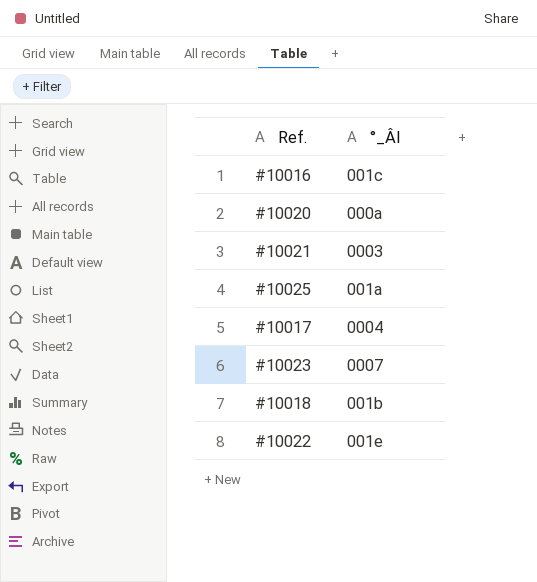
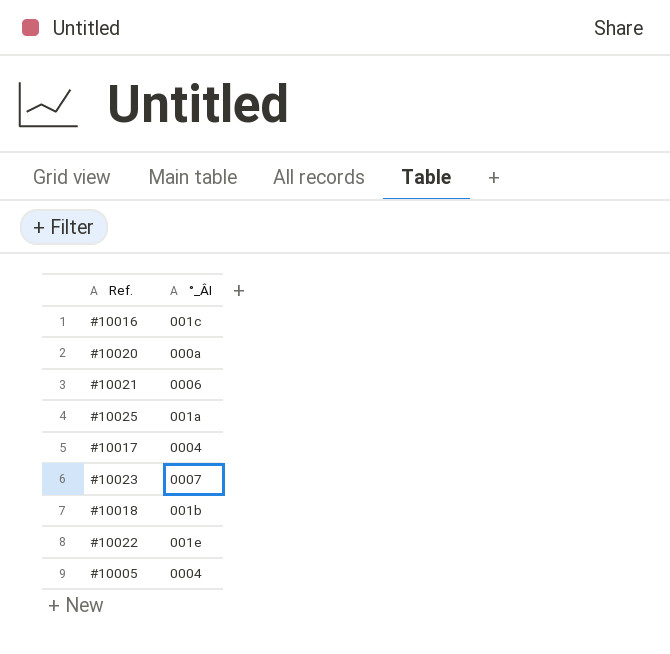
#10021 | °_ÂI: 0003 -> 0006
row #10005: none -> 0004

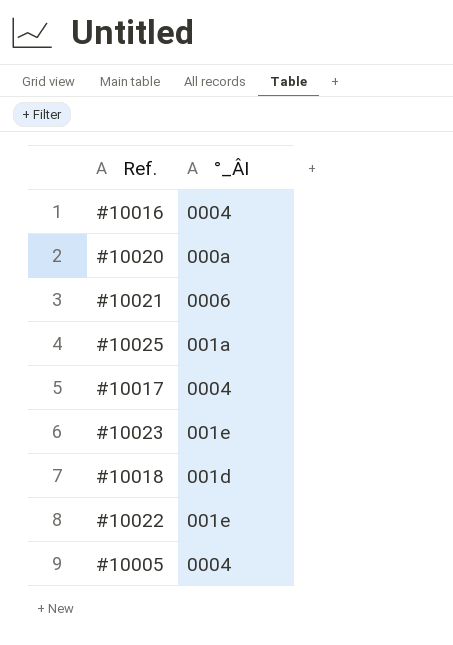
#10016 | °_ÂI: 001c -> 0004
#10023 | °_ÂI: 0007 -> 001e
#10018 | °_ÂI: 001b -> 001d

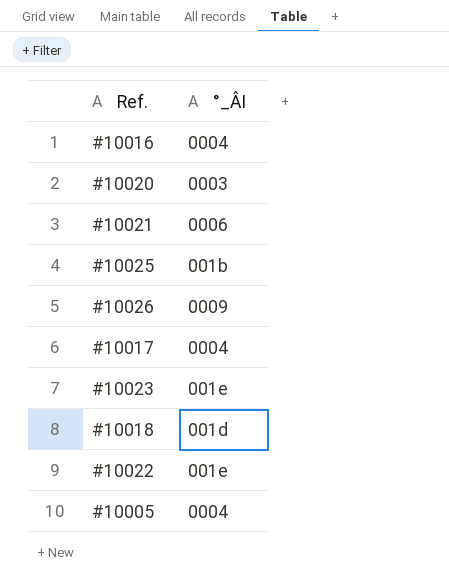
#10020 | °_ÂI: 000a -> 0003
#10025 | °_ÂI: 001a -> 001b
row #10026: none -> 0009

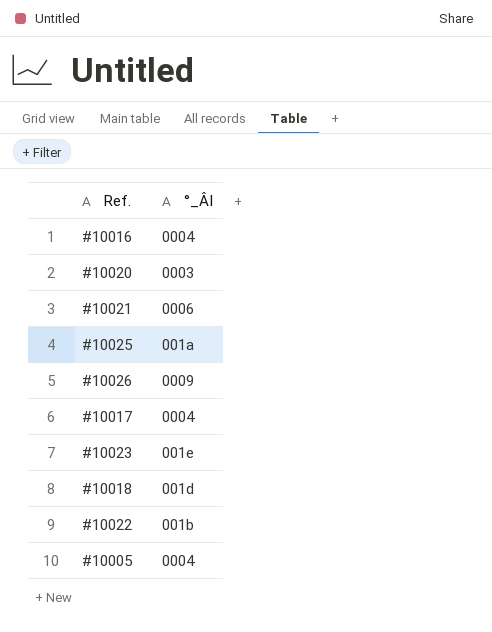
#10025 | °_ÂI: 001b -> 001a
#10022 | °_ÂI: 001e -> 001b

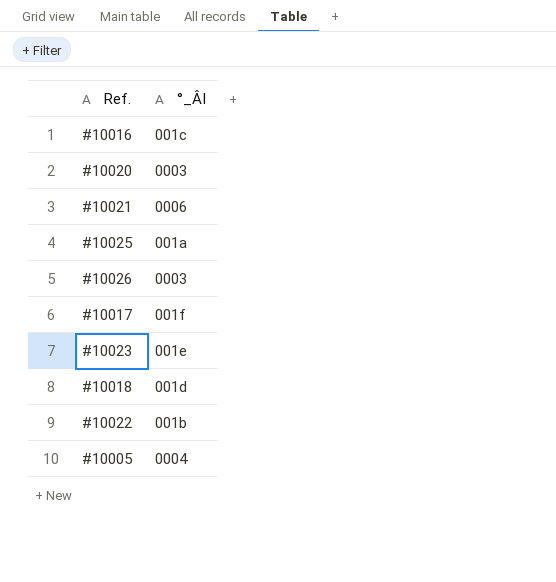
#10016 | °_ÂI: 0004 -> 001c
#10026 | °_ÂI: 0009 -> 0003
#10017 | °_ÂI: 0004 -> 001f

